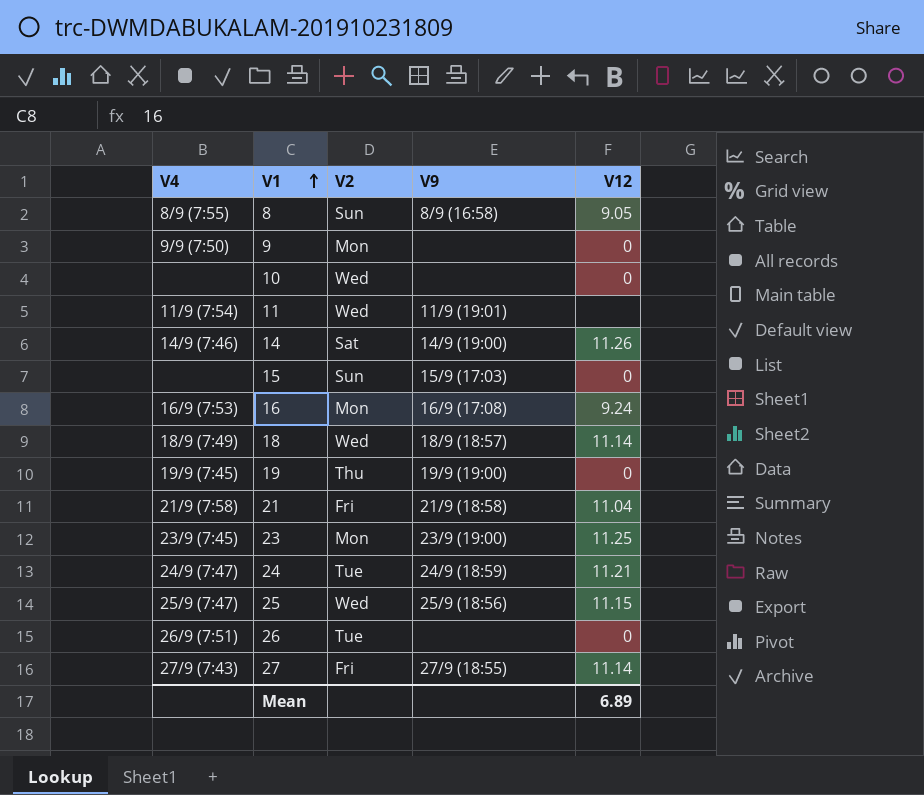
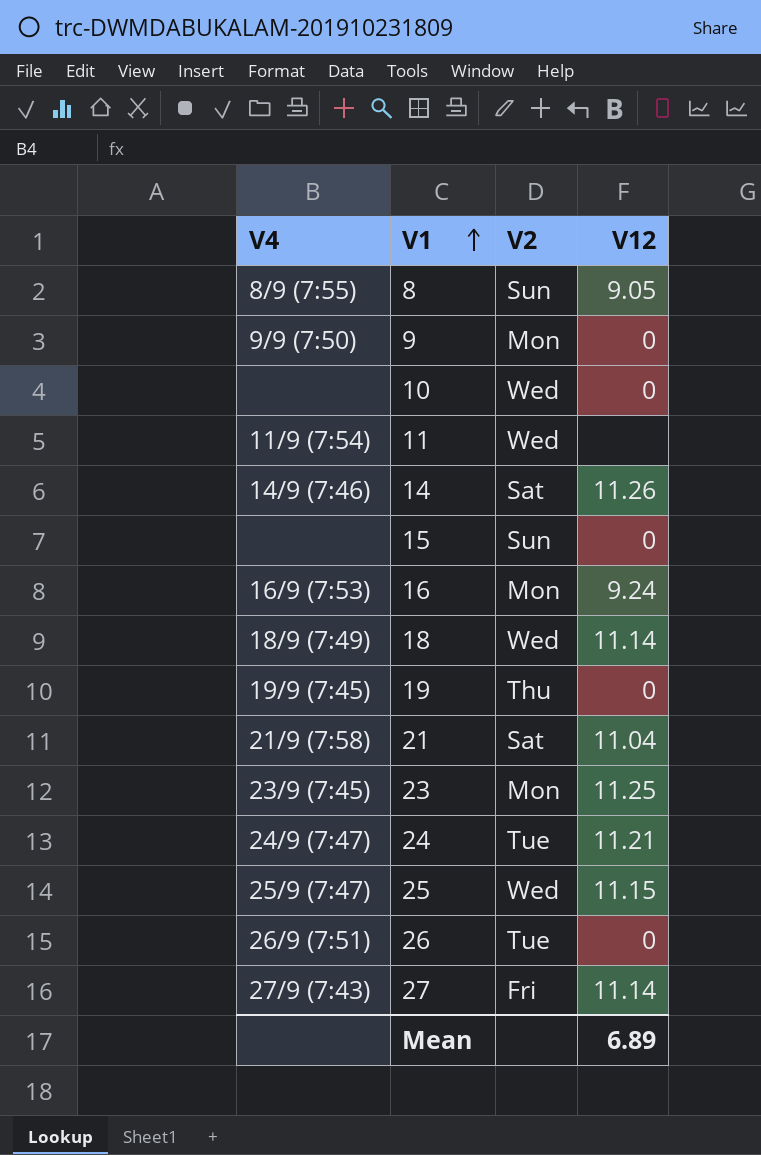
column V9 | position: 4 -> none
21 | V2: Fri -> Sat

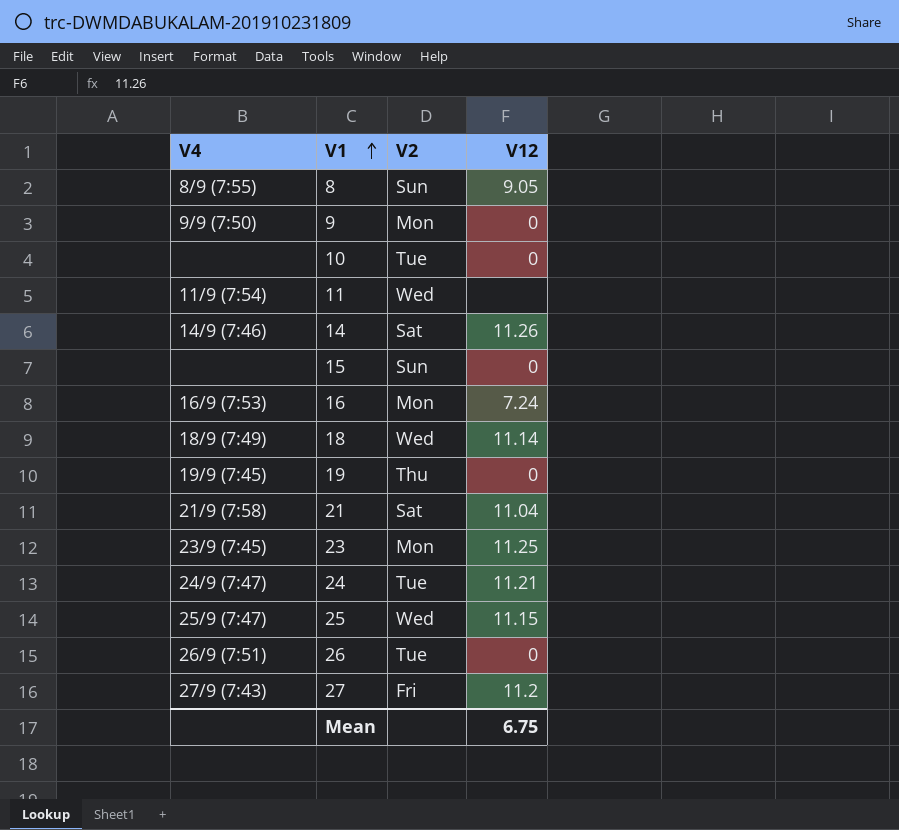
10 | V2: Wed -> Tue
16 | V12: 9.24 -> 7.24
27 | V12: 11.14 -> 11.2
Mean | V12: 6.89 -> 6.75

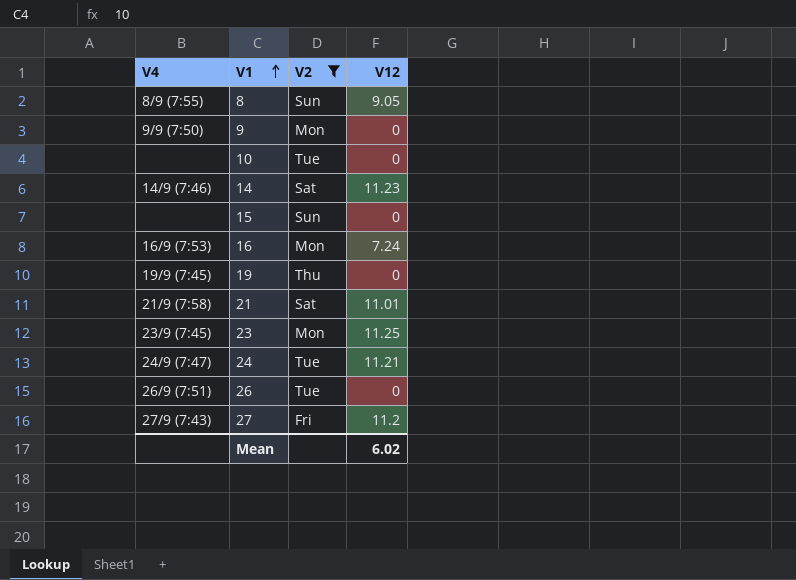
filter: none -> V2 != Wed
14 | V12: 11.26 -> 11.23
21 | V12: 11.04 -> 11.01
Mean | V12: 6.75 -> 6.02

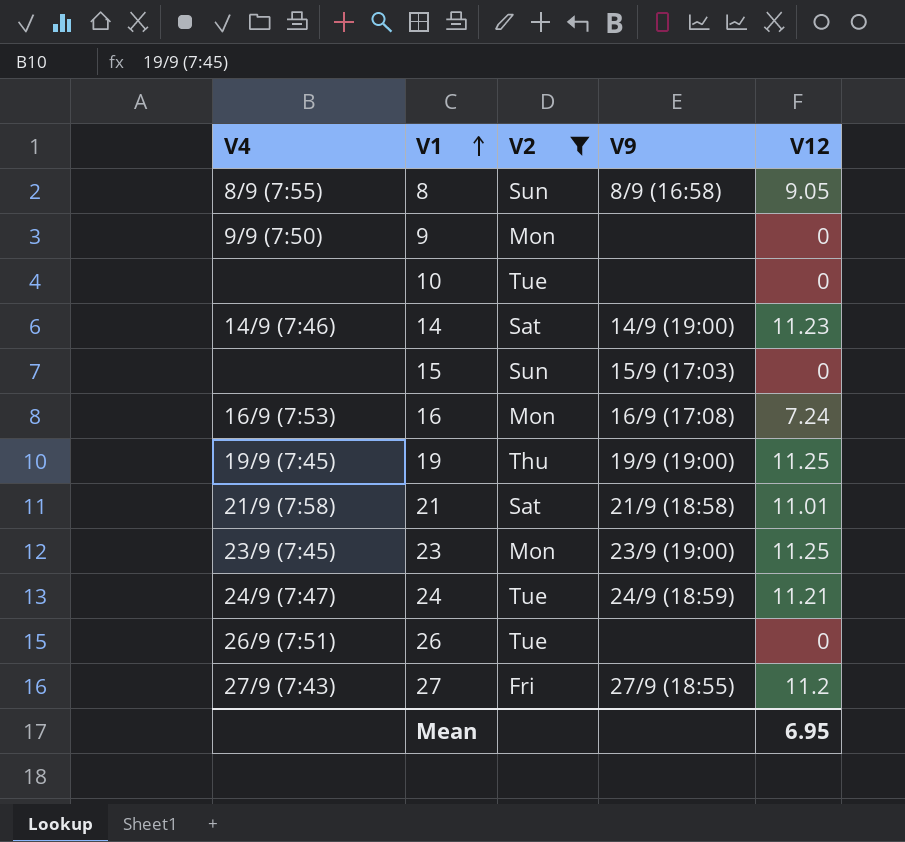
column V9 | position: none -> 4
19 | V12: 0 -> 11.25
Mean | V12: 6.02 -> 6.95

